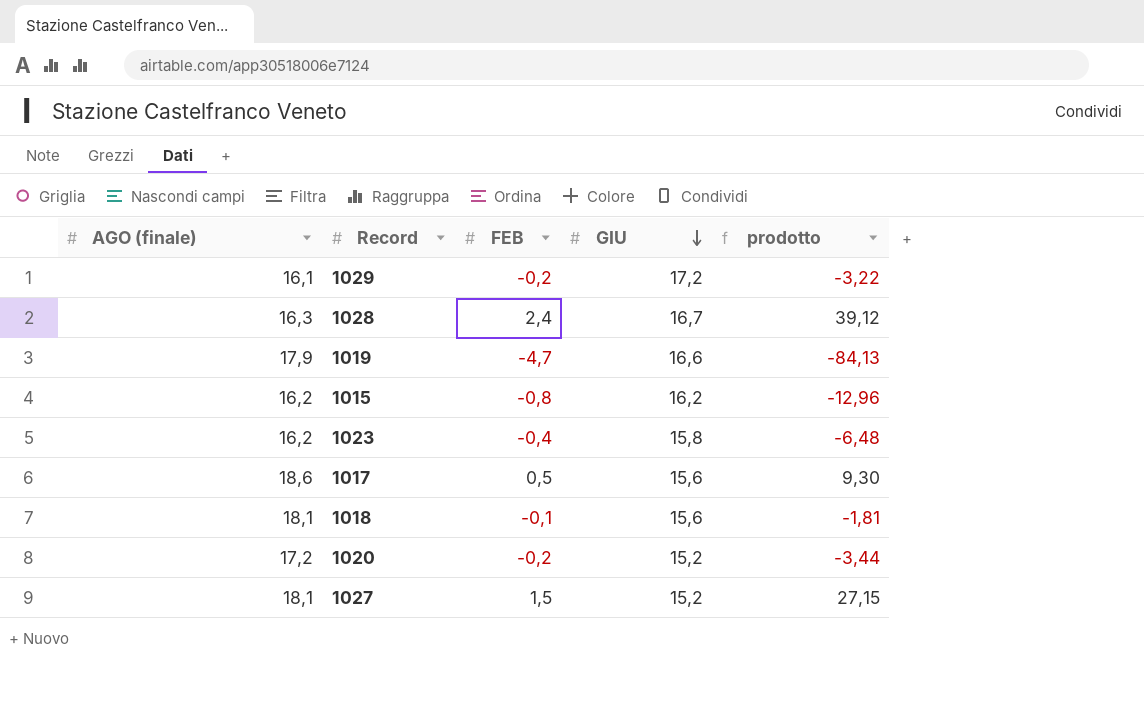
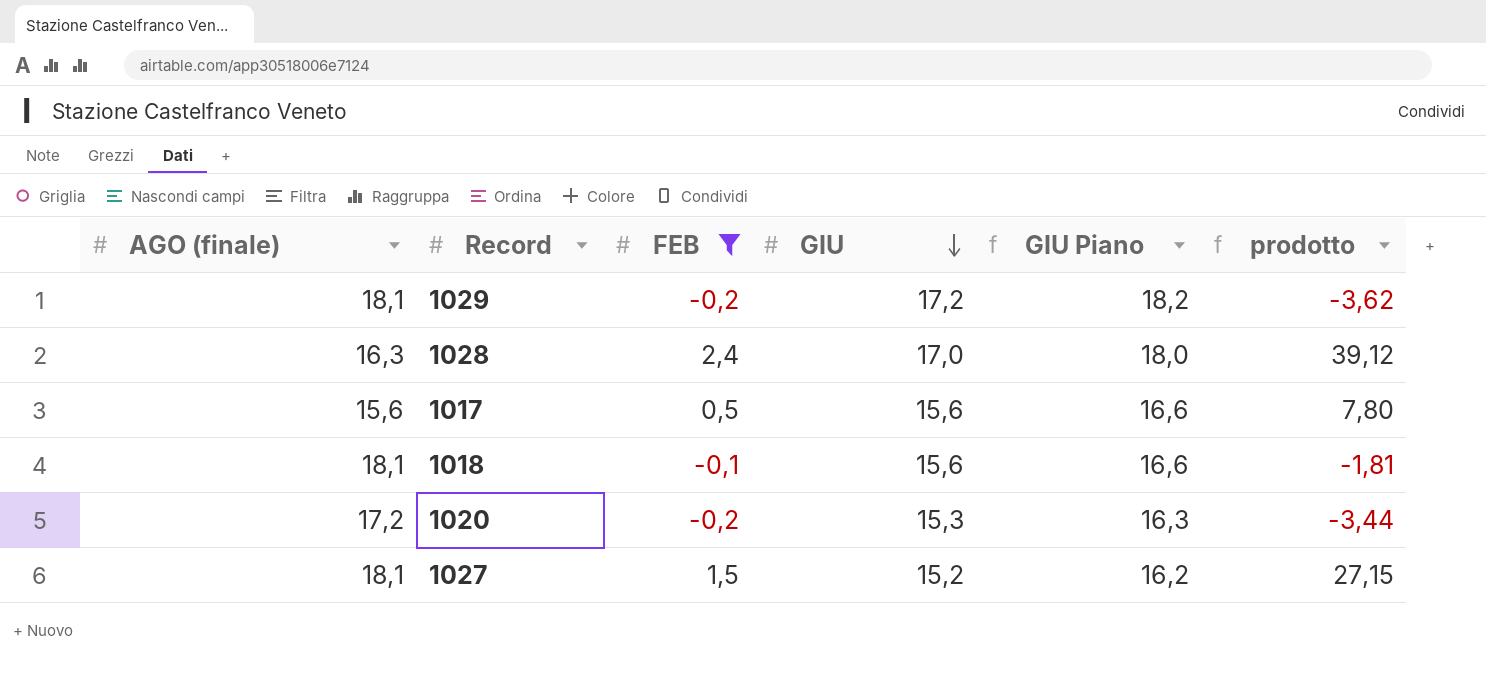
filter: none -> FEB >= -0,2
column GIU Piano | formula: none -> [GIU] + 1
1029 | AGO (finale): 16,1 -> 18,1
1029 | prodotto: -3,22 -> -3,62
1028 | GIU: 16,7 -> 17,0
1017 | AGO (finale): 18,6 -> 15,6
1017 | prodotto: 9,30 -> 7,80
1020 | GIU: 15,2 -> 15,3

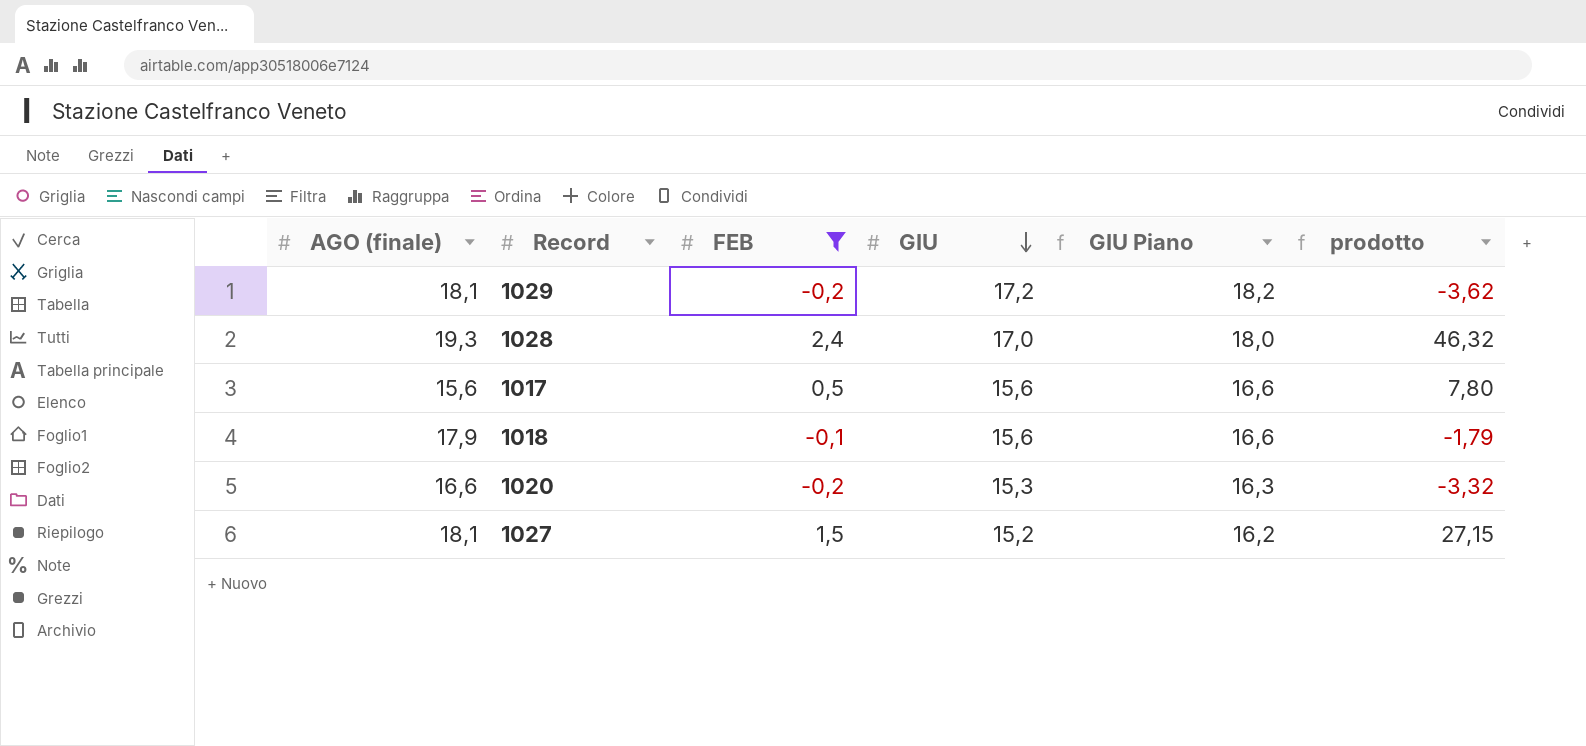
1028 | AGO (finale): 16,3 -> 19,3
1028 | prodotto: 39,12 -> 46,32
1018 | AGO (finale): 18,1 -> 17,9
1018 | prodotto: -1,81 -> -1,79
1020 | AGO (finale): 17,2 -> 16,6
1020 | prodotto: -3,44 -> -3,32

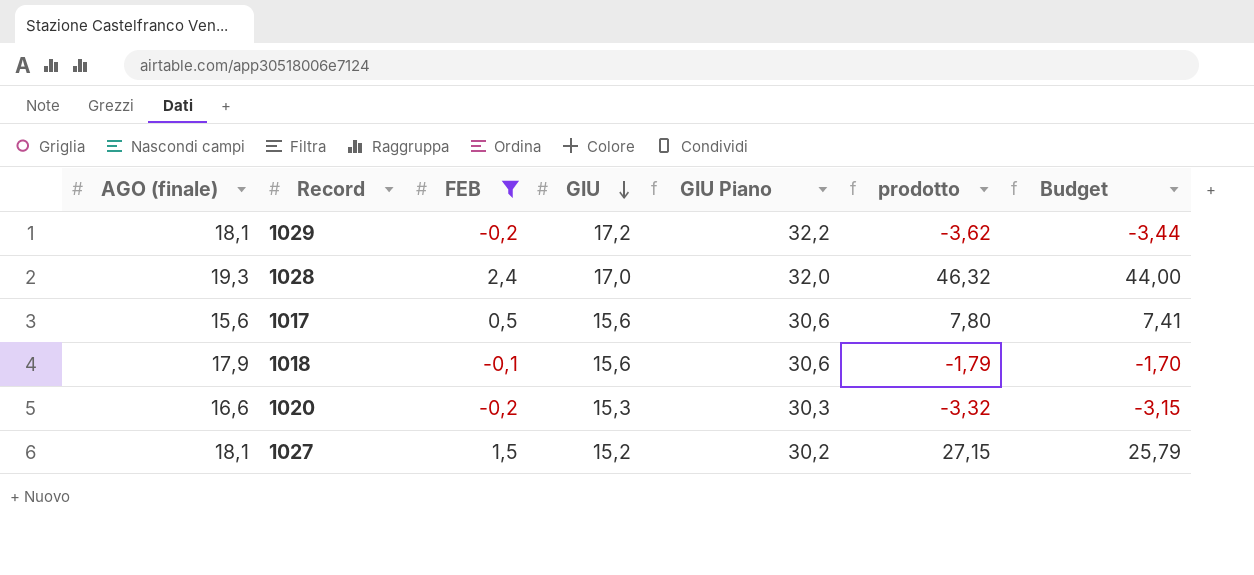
column GIU Piano | formula: [GIU] + 1 -> [GIU] + 15
column Budget | formula: none -> [prodotto] * 0,95

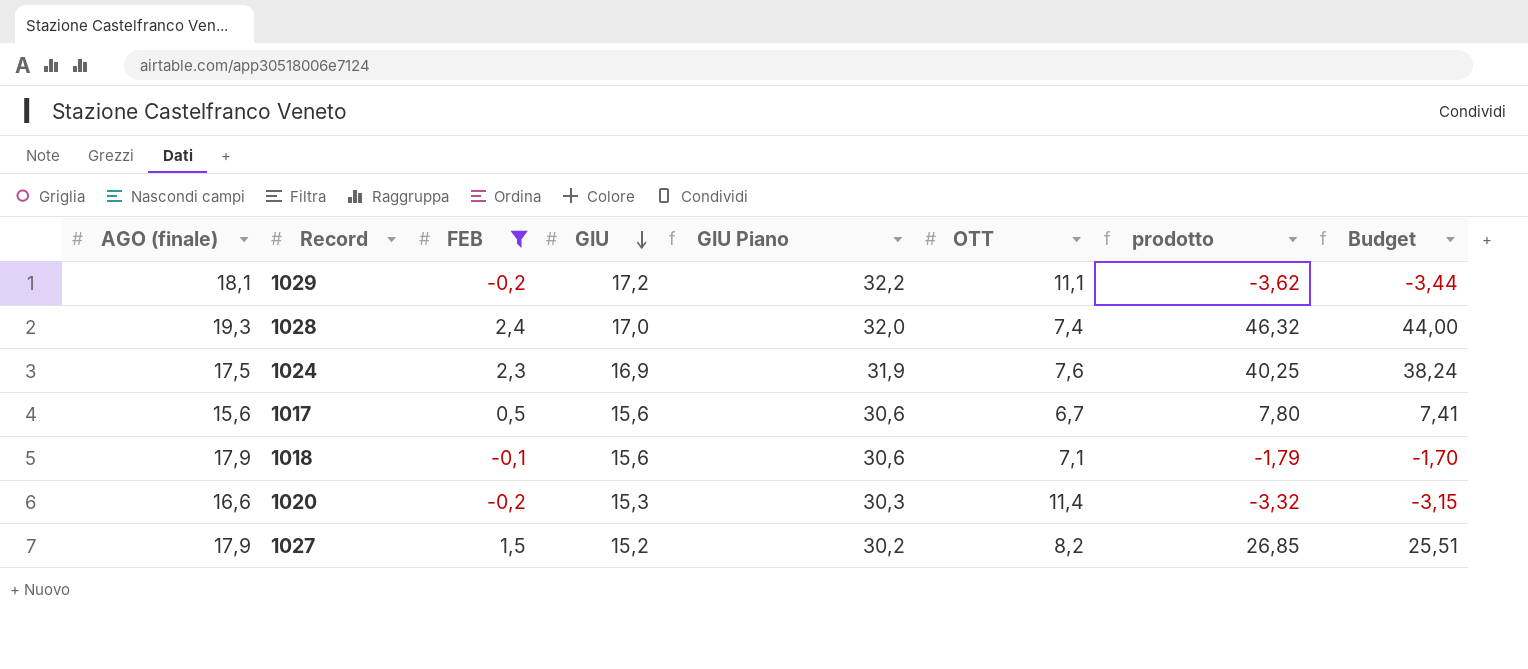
column OTT | position: none -> 6
row 1024: none -> 17,5 | 2,3 | 16,9 | 31,9 | 7,6 | 40,25 | 38,24
1027 | AGO (finale): 18,1 -> 17,9
1027 | prodotto: 27,15 -> 26,85
1027 | Budget: 25,79 -> 25,51

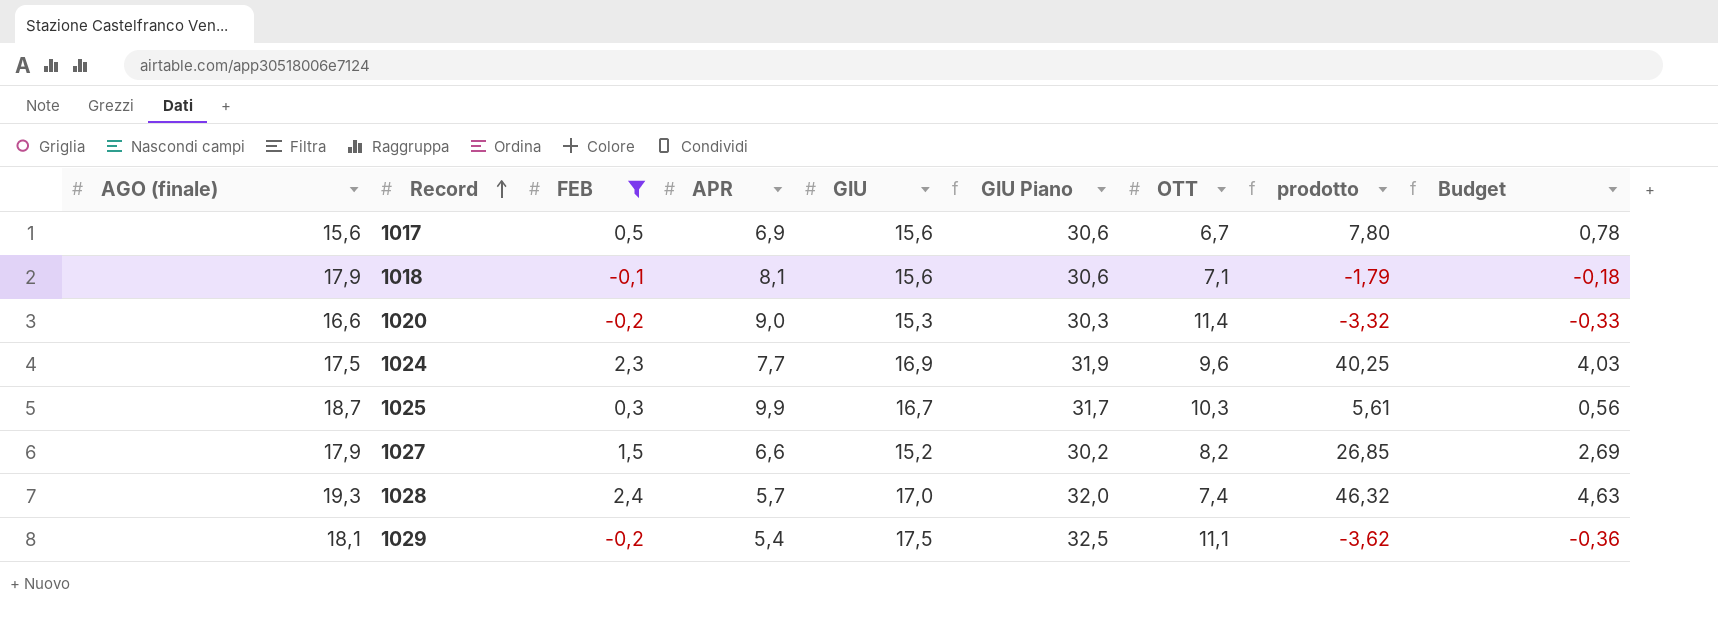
row order: GIU descending -> Record ascending
column APR | position: none -> 4
column Budget | formula: [prodotto] * 0,95 -> [prodotto] * 0,1
1024 | OTT: 7,6 -> 9,6
row 1025: none -> 18,7 | 0,3 | 9,9 | 16,7 | 31,7 | 10,3 | 5,61 | 0,56
1029 | GIU: 17,2 -> 17,5
1029 | GIU Piano: 32,2 -> 32,5

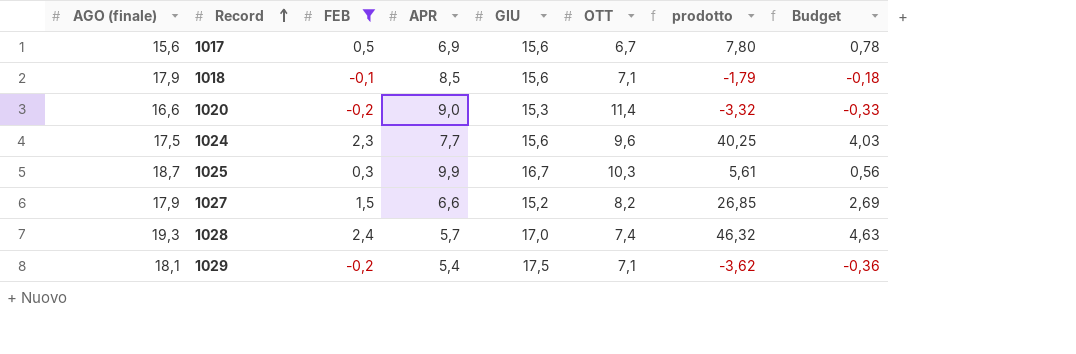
column GIU Piano | formula: [GIU] + 15 -> none
1018 | APR: 8,1 -> 8,5
1024 | GIU: 16,9 -> 15,6
1029 | OTT: 11,1 -> 7,1

